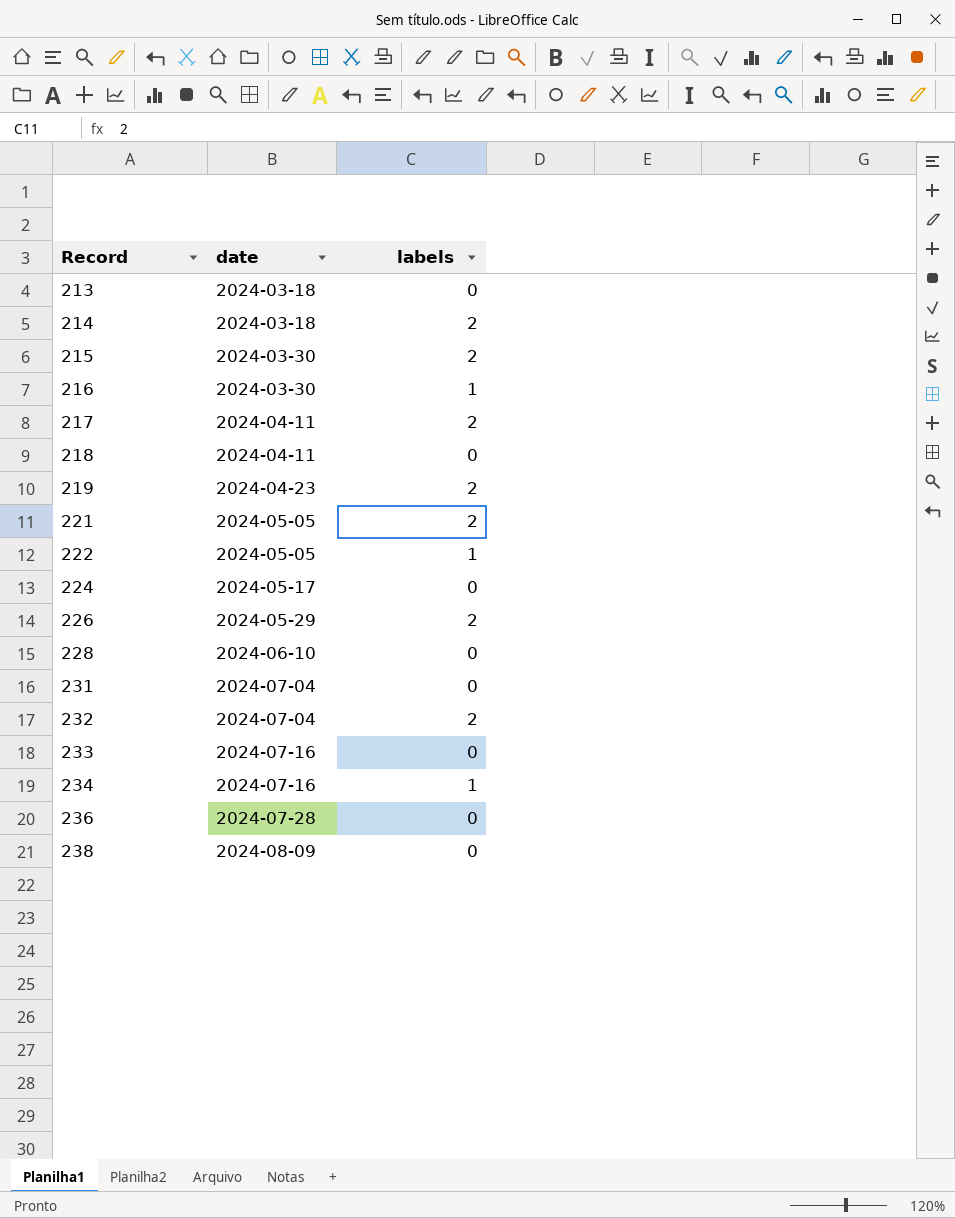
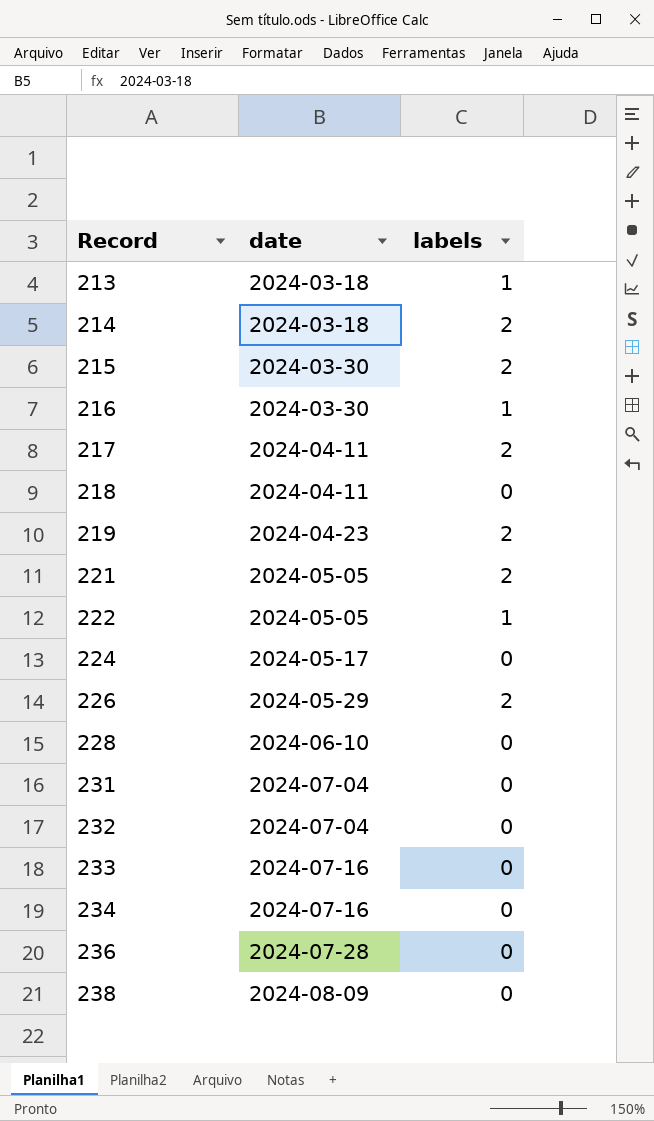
213 | labels: 0 -> 1
232 | labels: 2 -> 0
234 | labels: 1 -> 0

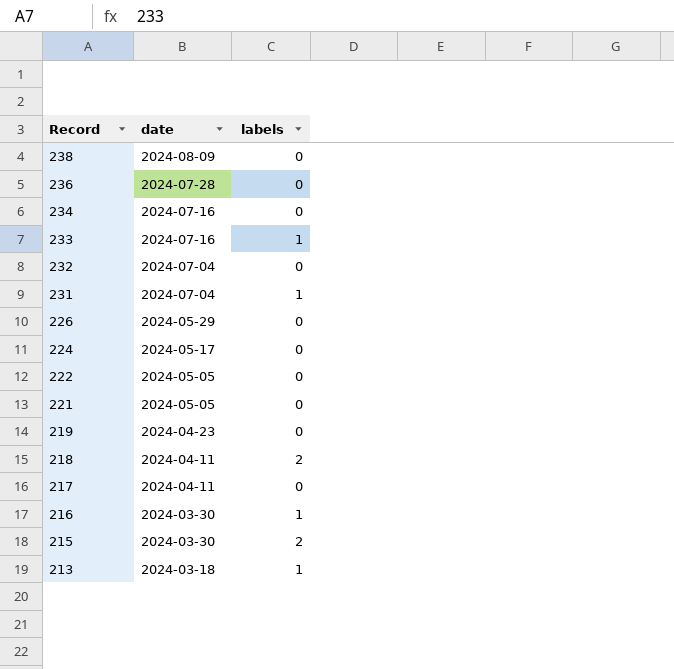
row order: Record ascending -> Record descending
row 214: 2024-03-18 | 2 -> none
row 228: 2024-06-10 | 0 -> none
233 | labels: 0 -> 1
231 | labels: 0 -> 1
226 | labels: 2 -> 0
222 | labels: 1 -> 0
221 | labels: 2 -> 0
219 | labels: 2 -> 0
218 | labels: 0 -> 2
217 | labels: 2 -> 0

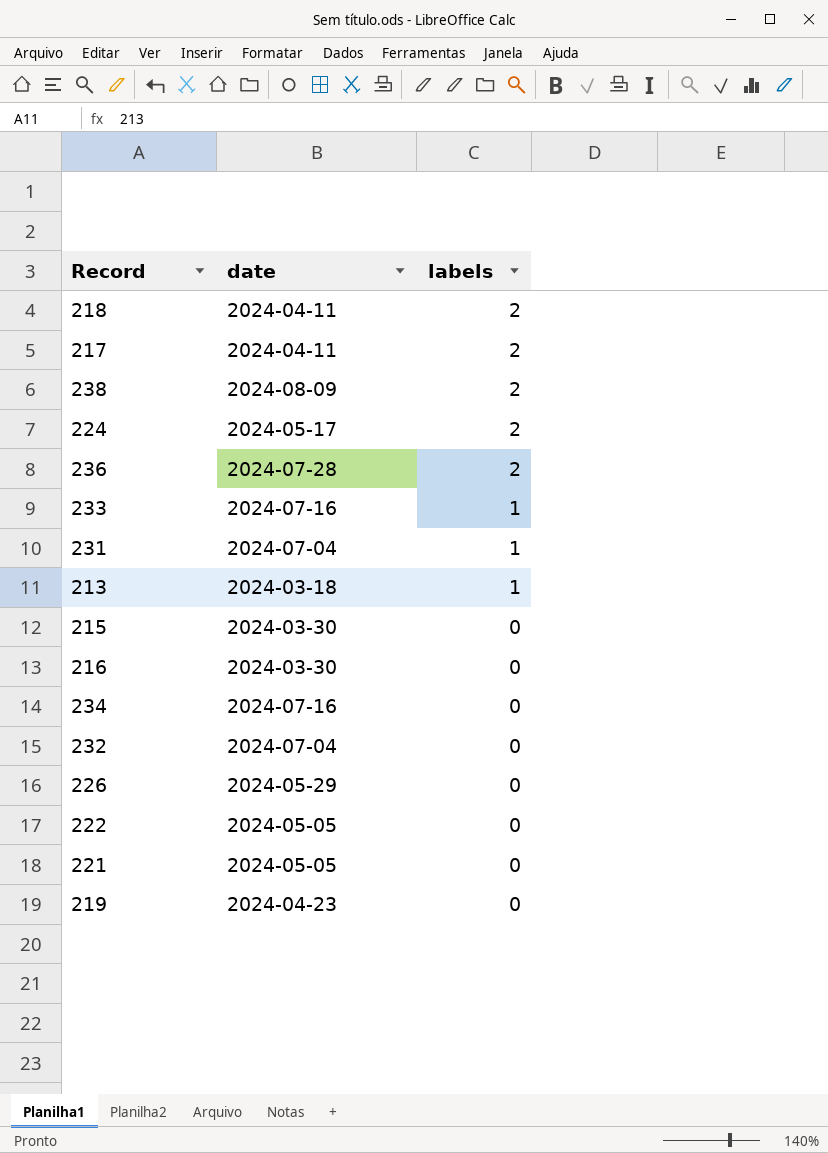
row order: Record descending -> labels descending
217 | labels: 0 -> 2
238 | labels: 0 -> 2
224 | labels: 0 -> 2
236 | labels: 0 -> 2
215 | labels: 2 -> 0
216 | labels: 1 -> 0

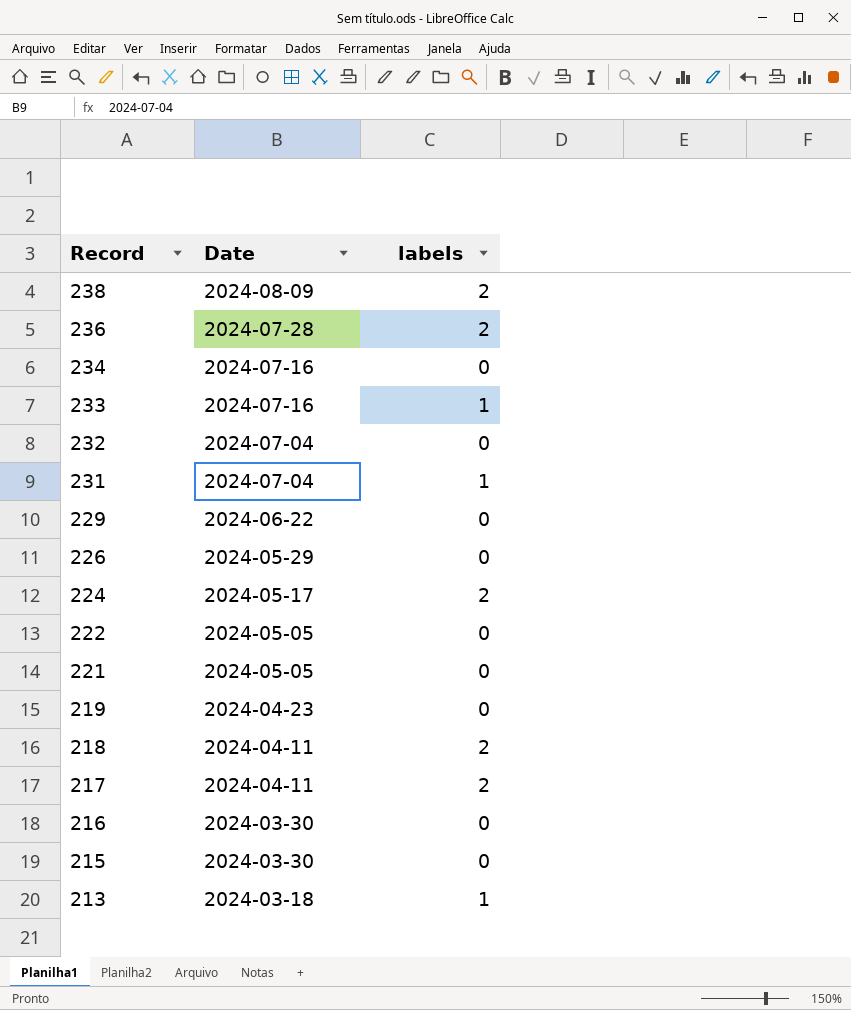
row order: labels descending -> Record descending
column name: date -> Date
row 229: none -> 2024-06-22 | 0

